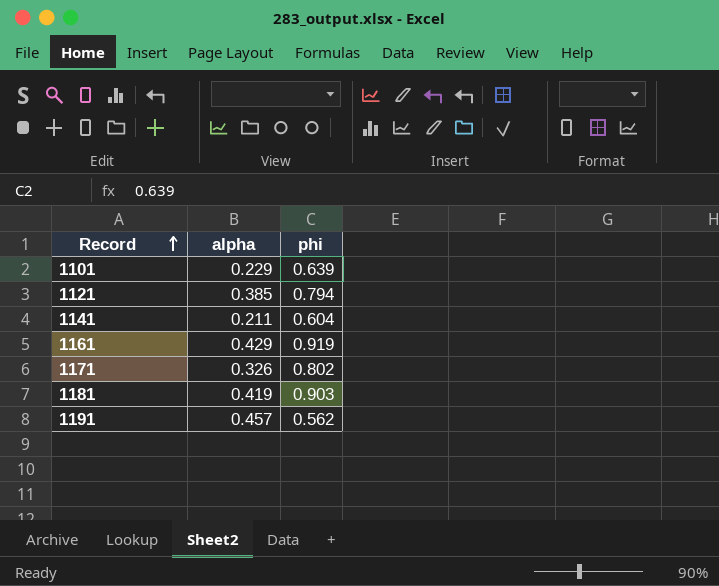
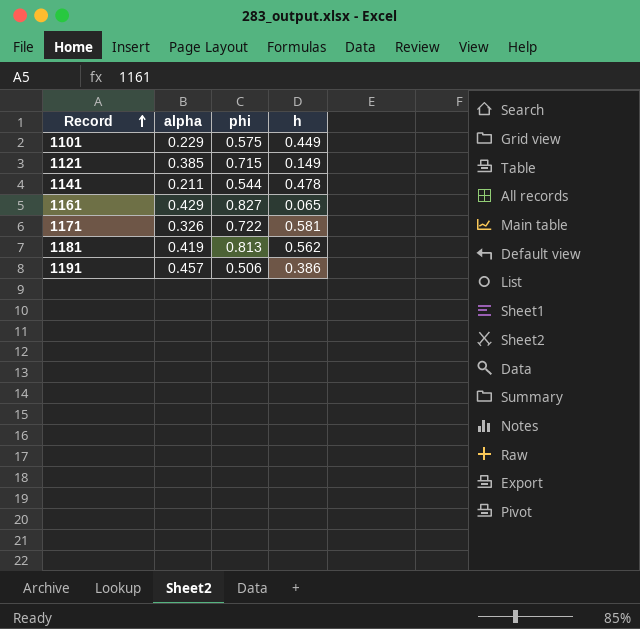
column h | position: none -> 4
1101 | phi: 0.639 -> 0.575
1121 | phi: 0.794 -> 0.715
1141 | phi: 0.604 -> 0.544
1161 | phi: 0.919 -> 0.827
1171 | phi: 0.802 -> 0.722
1181 | phi: 0.903 -> 0.813
1191 | phi: 0.562 -> 0.506

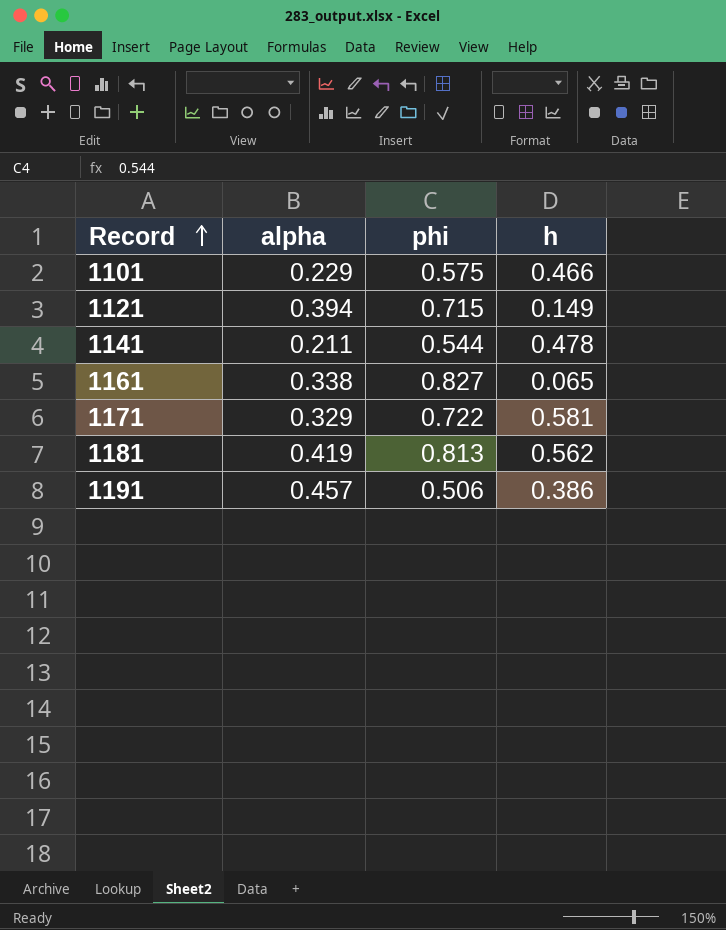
1101 | h: 0.449 -> 0.466
1121 | alpha: 0.385 -> 0.394
1161 | alpha: 0.429 -> 0.338
1171 | alpha: 0.326 -> 0.329

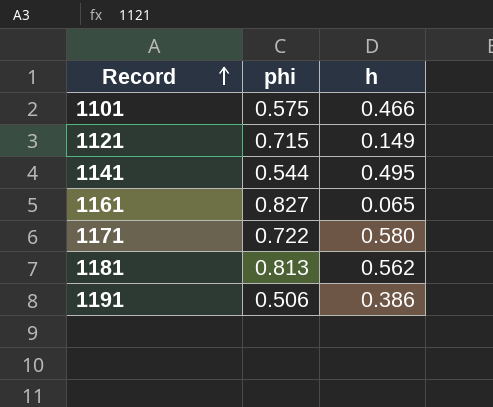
column alpha | position: 2 -> none
1141 | h: 0.478 -> 0.495
1171 | h: 0.581 -> 0.580

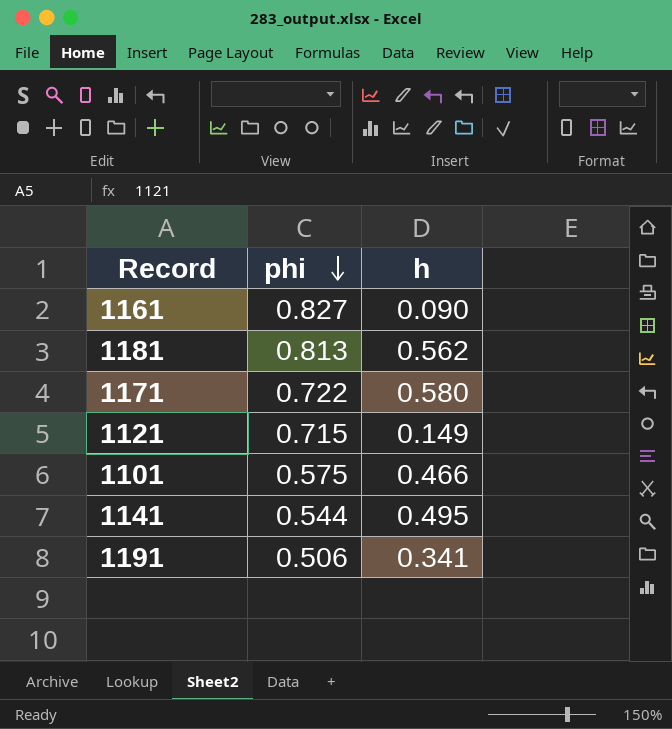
row order: Record ascending -> phi descending
1161 | h: 0.065 -> 0.090
1191 | h: 0.386 -> 0.341

